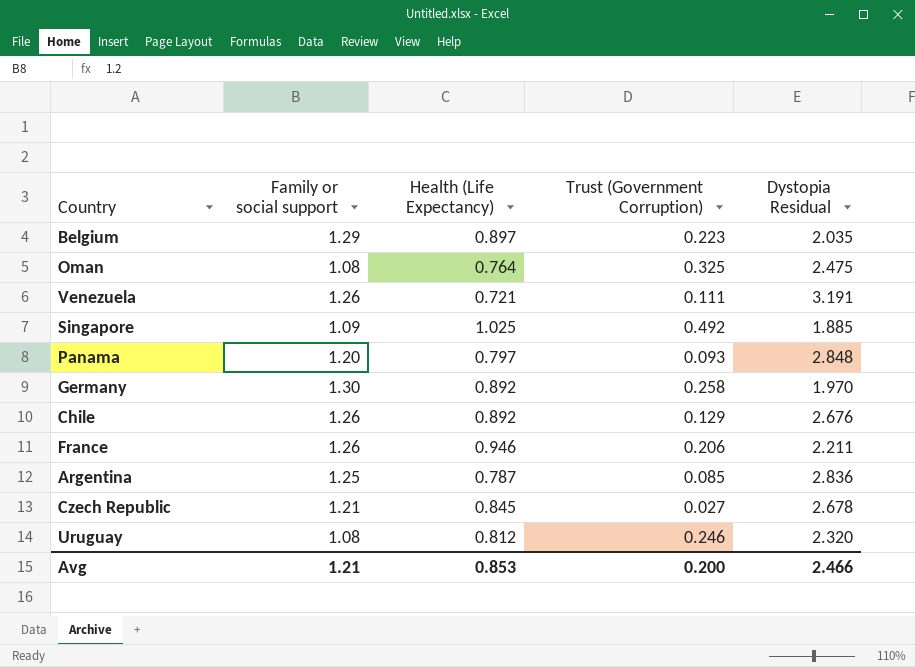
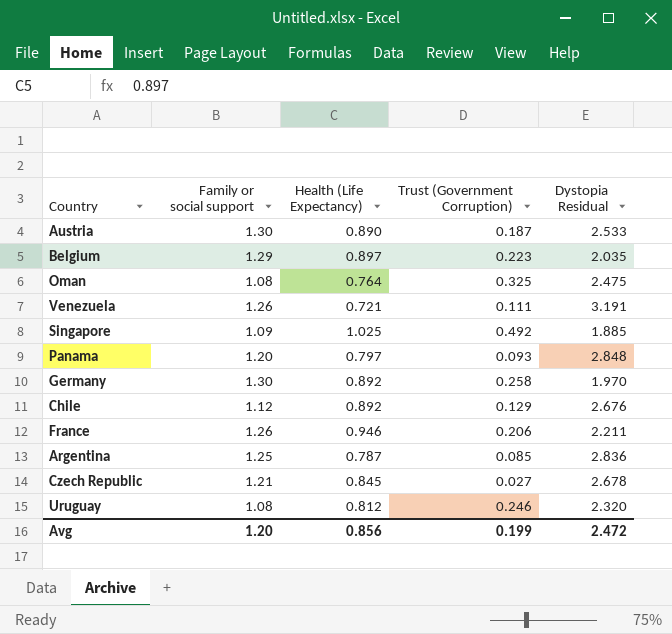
row Austria: none -> 1.30 | 0.890 | 0.187 | 2.533
Chile | Family or social support: 1.26 -> 1.12
Avg | Family or social support: 1.21 -> 1.20
Avg | Health (Life Expectancy): 0.853 -> 0.856
Avg | Trust (Government Corruption): 0.200 -> 0.199
Avg | Dystopia Residual: 2.466 -> 2.472

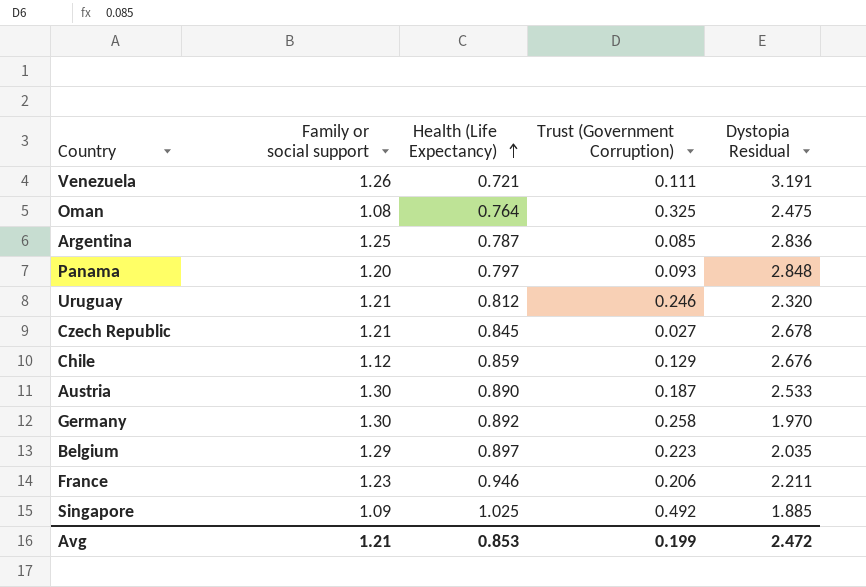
row order: none -> Health (Life Expectancy) ascending
Uruguay | Family or social support: 1.08 -> 1.21
Chile | Health (Life Expectancy): 0.892 -> 0.859
France | Family or social support: 1.26 -> 1.23
Avg | Family or social support: 1.20 -> 1.21
Avg | Health (Life Expectancy): 0.856 -> 0.853

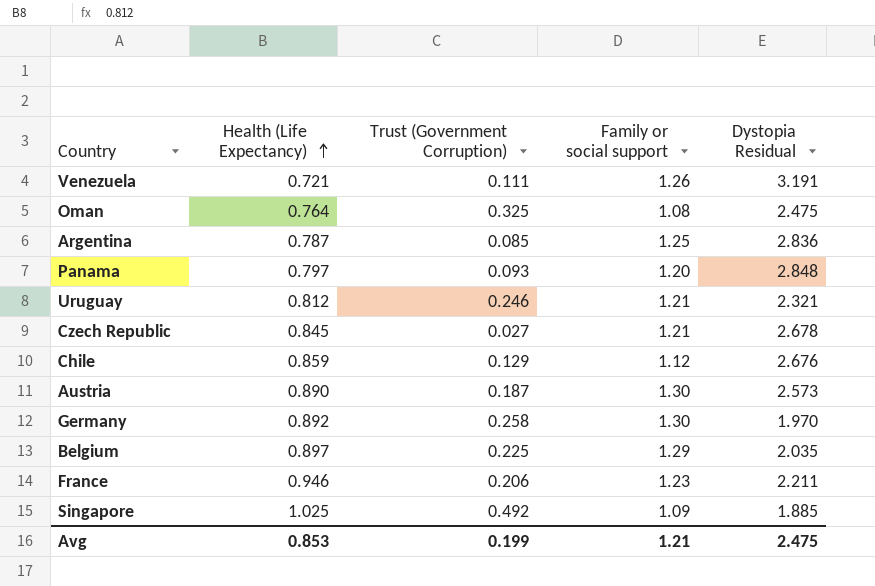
column Family or social support | position: 2 -> 4
Uruguay | Dystopia Residual: 2.320 -> 2.321
Austria | Dystopia Residual: 2.533 -> 2.573
Belgium | Trust (Government Corruption): 0.223 -> 0.225
Avg | Dystopia Residual: 2.472 -> 2.475

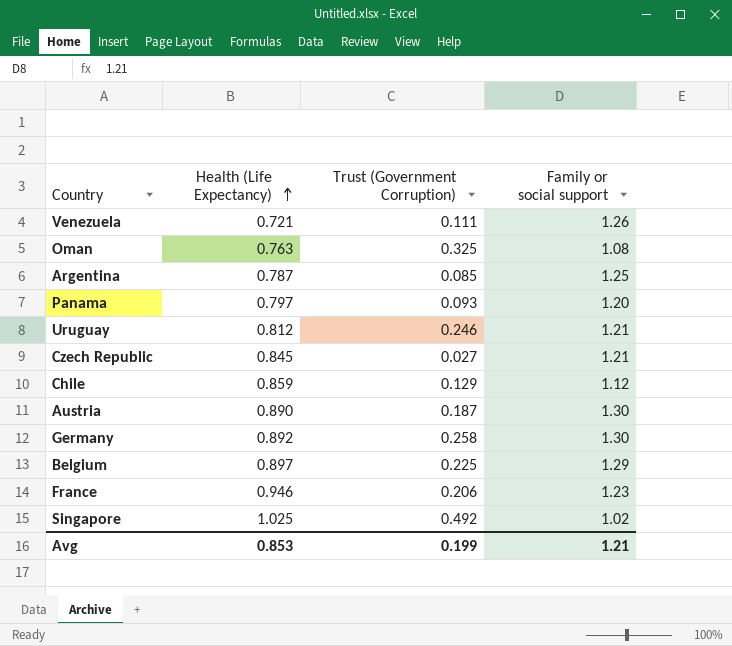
column Dystopia Residual | position: 5 -> none
Oman | Health (Life Expectancy): 0.764 -> 0.763
Singapore | Family or social support: 1.09 -> 1.02

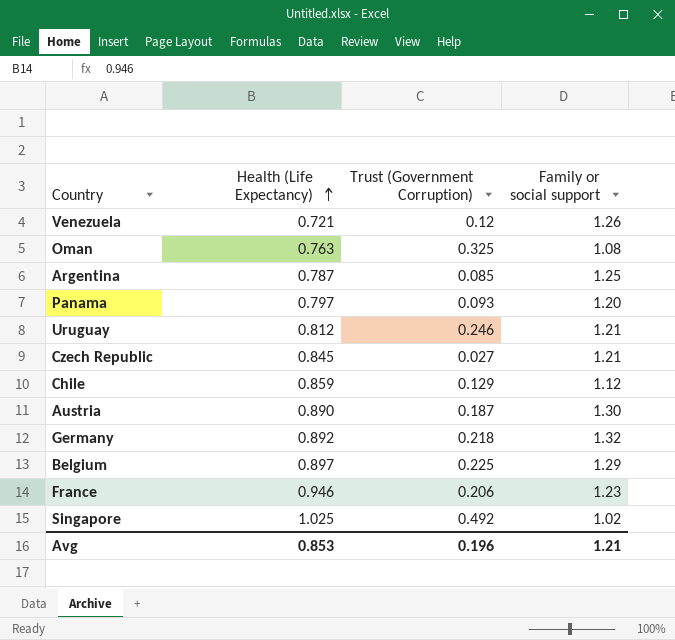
Venezuela | Trust (Government Corruption): 0.111 -> 0.12
Germany | Trust (Government Corruption): 0.258 -> 0.218
Germany | Family or social support: 1.30 -> 1.32
Avg | Trust (Government Corruption): 0.199 -> 0.196

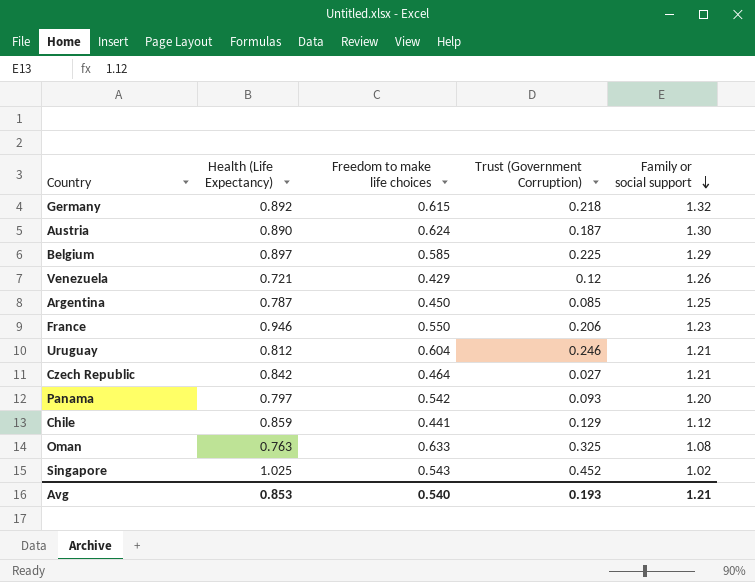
row order: Health (Life Expectancy) ascending -> Family or social support descending
column Freedom to make life choices | position: none -> 3
Czech Republic | Health (Life Expectancy): 0.845 -> 0.842
Singapore | Trust (Government Corruption): 0.492 -> 0.452
Avg | Trust (Government Corruption): 0.196 -> 0.193

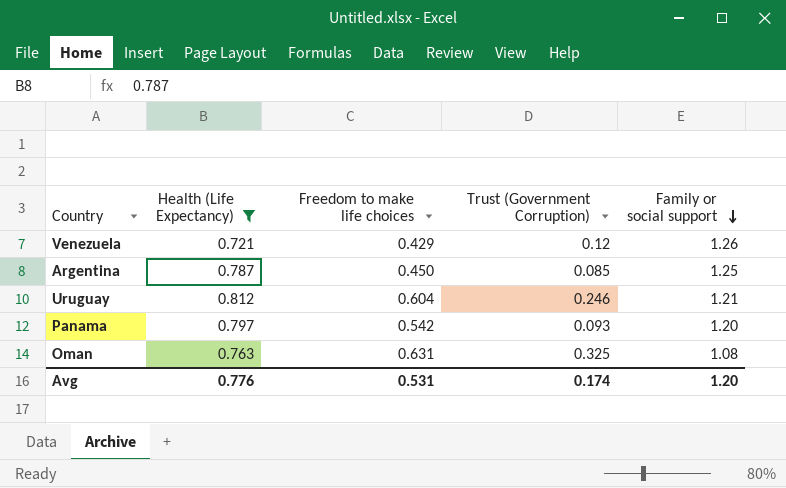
filter: none -> Health (Life Expectancy) <= 0.812
Oman | Freedom to make life choices: 0.633 -> 0.631
Avg | Health (Life Expectancy): 0.853 -> 0.776
Avg | Freedom to make life choices: 0.540 -> 0.531
Avg | Trust (Government Corruption): 0.193 -> 0.174
Avg | Family or social support: 1.21 -> 1.20

